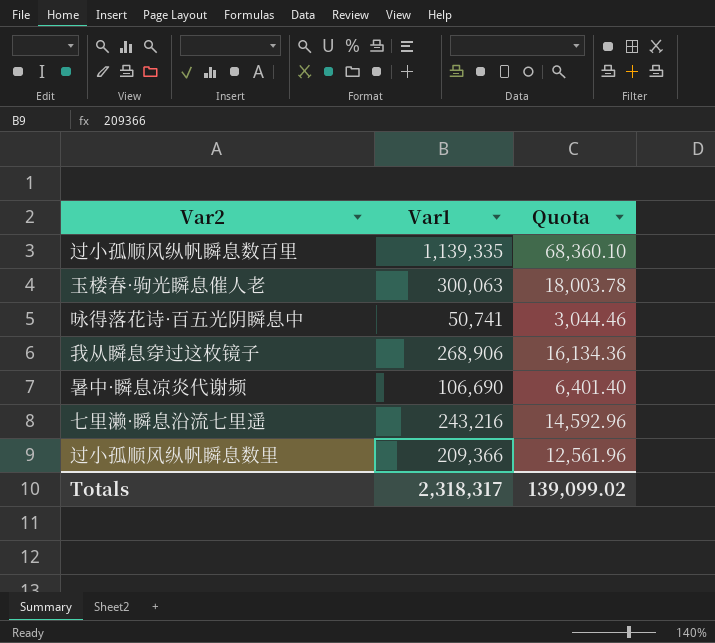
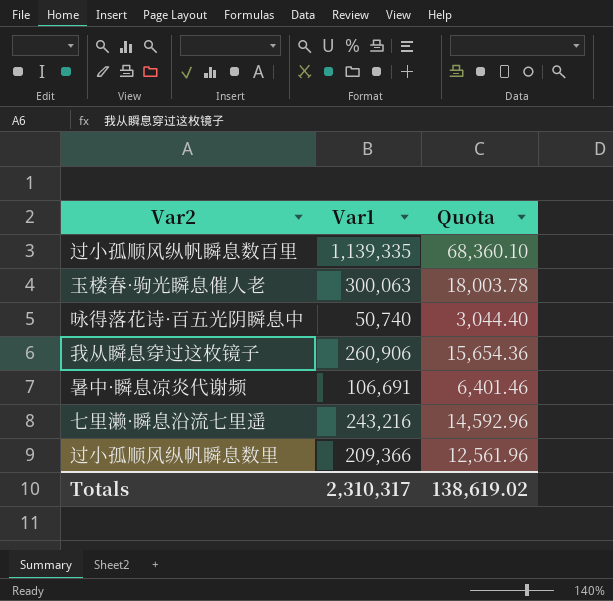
咏得落花诗·百五光阴瞬息中 | Var1: 50,741 -> 50,740
咏得落花诗·百五光阴瞬息中 | Quota: 3,044.46 -> 3,044.40
我从瞬息穿过这枚镜子 | Var1: 268,906 -> 260,906
我从瞬息穿过这枚镜子 | Quota: 16,134.36 -> 15,654.36
暑中·瞬息凉炎代谢频 | Var1: 106,690 -> 106,691
暑中·瞬息凉炎代谢频 | Quota: 6,401.40 -> 6,401.46
Totals | Var1: 2,318,317 -> 2,310,317
Totals | Quota: 139,099.02 -> 138,619.02

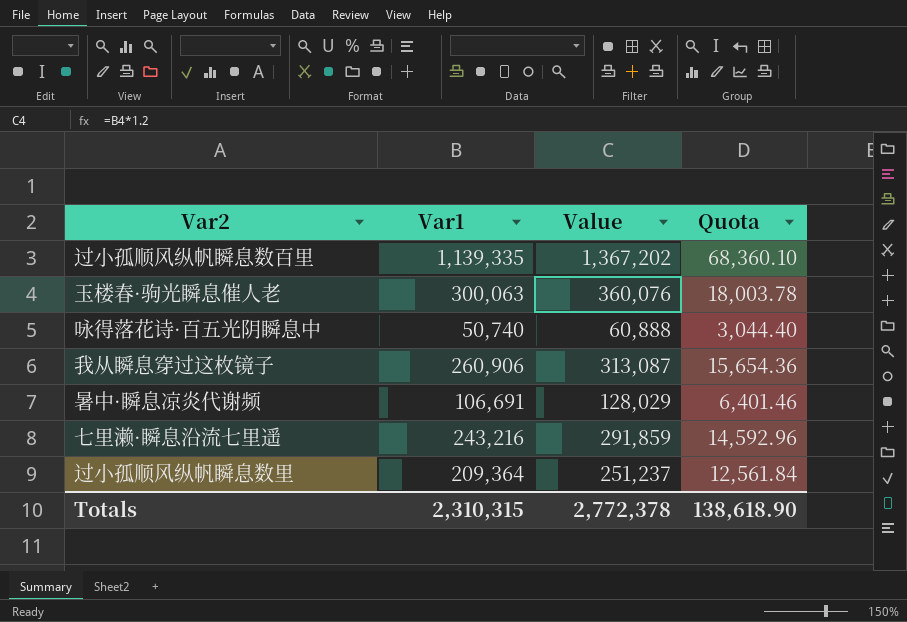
column Value | formula: none -> [Var1] * 1.2
过小孤顺风纵帆瞬息数里 | Var1: 209,366 -> 209,364
过小孤顺风纵帆瞬息数里 | Quota: 12,561.96 -> 12,561.84
Totals | Var1: 2,310,317 -> 2,310,315
Totals | Quota: 138,619.02 -> 138,618.90

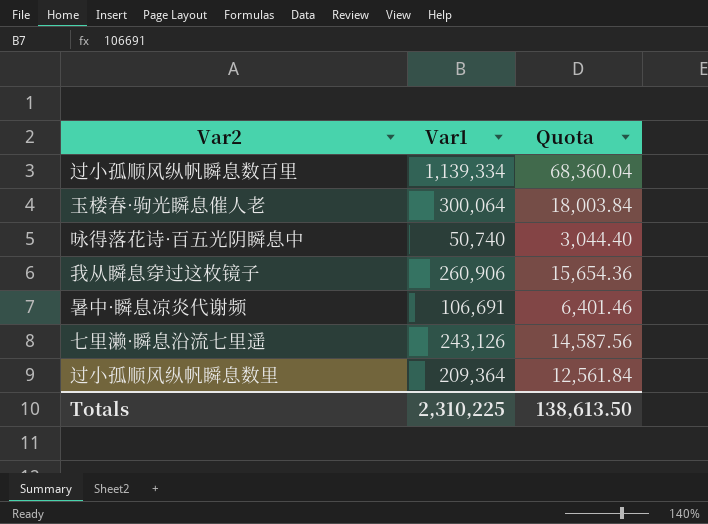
column Value | formula: [Var1] * 1.2 -> none
过小孤顺风纵帆瞬息数百里 | Var1: 1,139,335 -> 1,139,334
过小孤顺风纵帆瞬息数百里 | Quota: 68,360.10 -> 68,360.04
玉楼春·驹光瞬息催人老 | Var1: 300,063 -> 300,064
玉楼春·驹光瞬息催人老 | Quota: 18,003.78 -> 18,003.84
七里濑·瞬息沿流七里遥 | Var1: 243,216 -> 243,126
七里濑·瞬息沿流七里遥 | Quota: 14,592.96 -> 14,587.56
Totals | Var1: 2,310,315 -> 2,310,225
Totals | Quota: 138,618.90 -> 138,613.50

